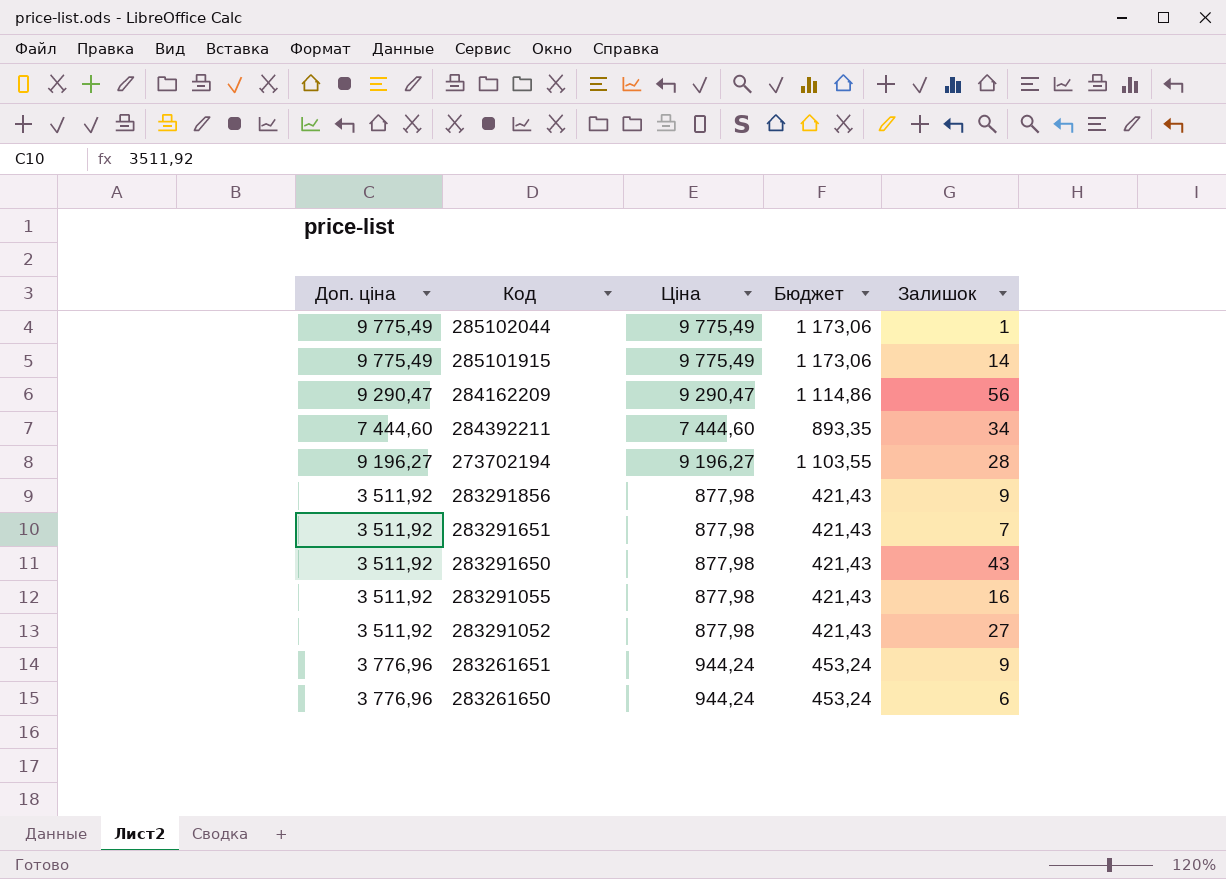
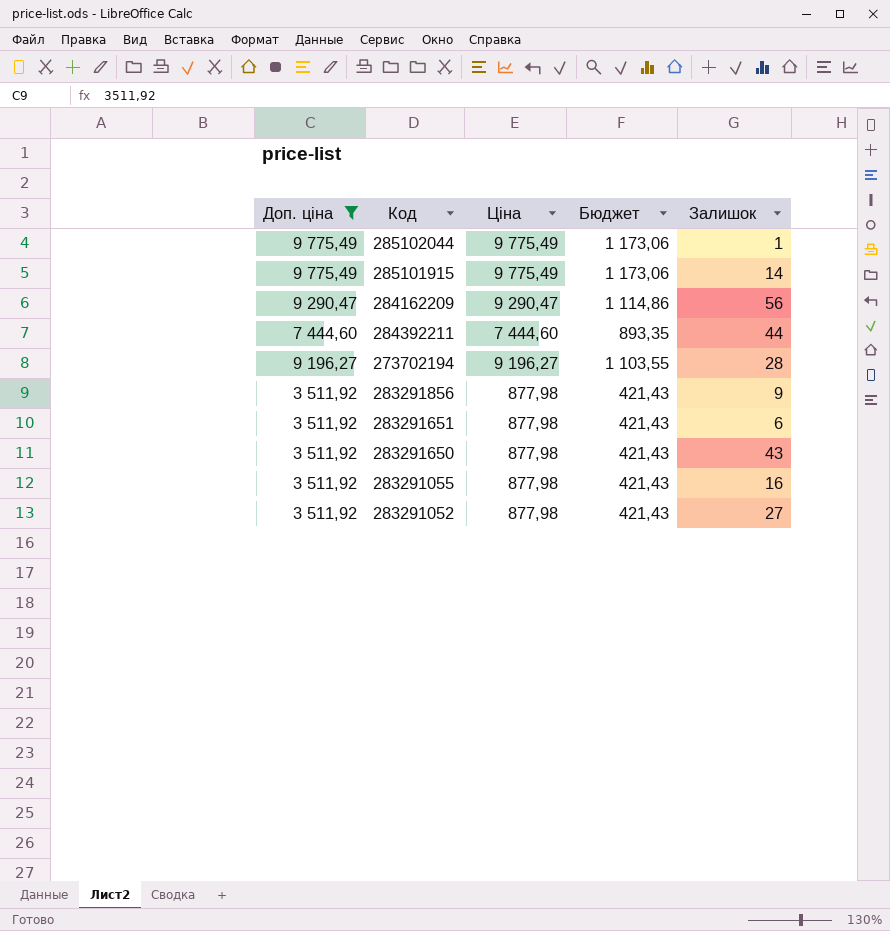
filter: none -> Доп. ціна != 3 776,96
284392211 | Залишок: 34 -> 44
283291651 | Залишок: 7 -> 6

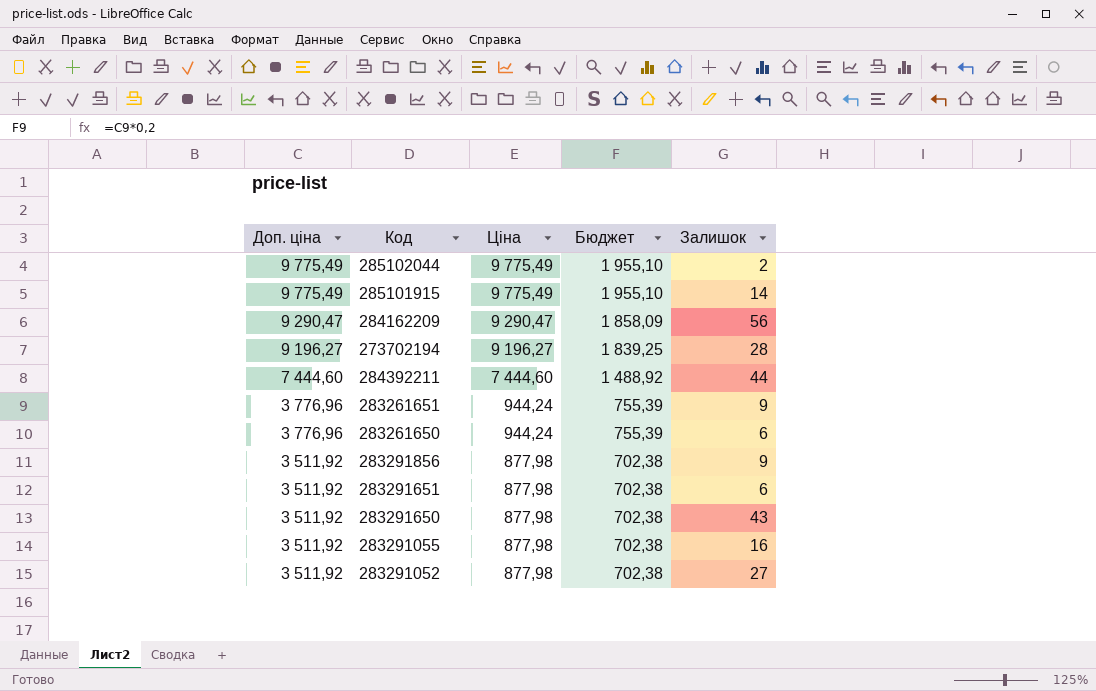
filter: Доп. ціна != 3 776,96 -> none
row order: none -> Доп. ціна descending
column Бюджет | formula: [Доп. ціна] * 0,12 -> [Доп. ціна] * 0,2
285102044 | Залишок: 1 -> 2

